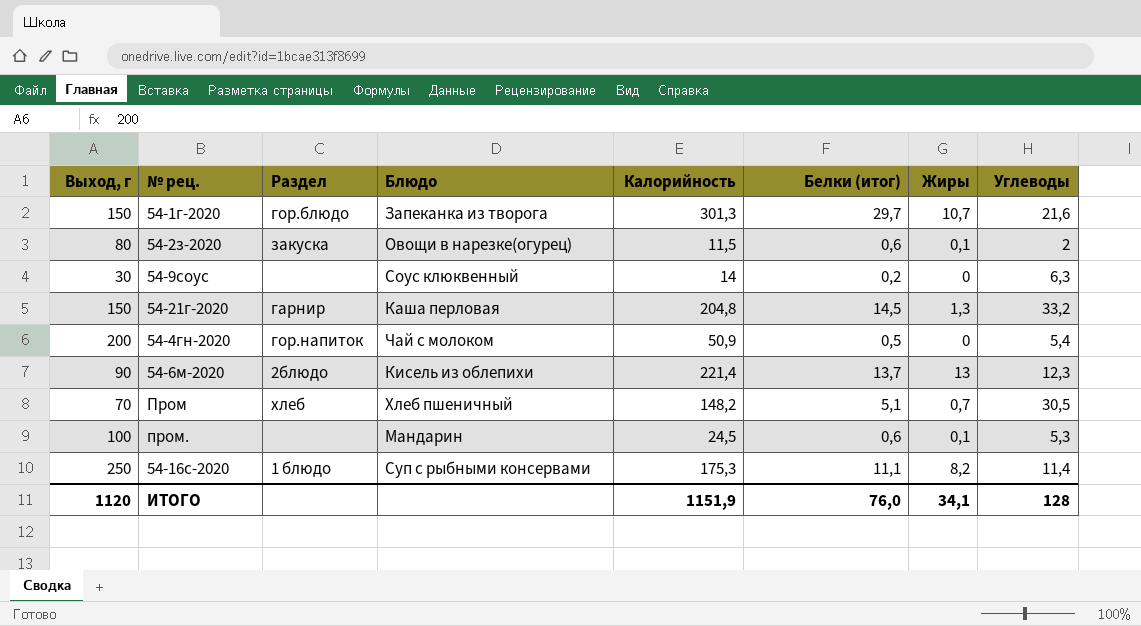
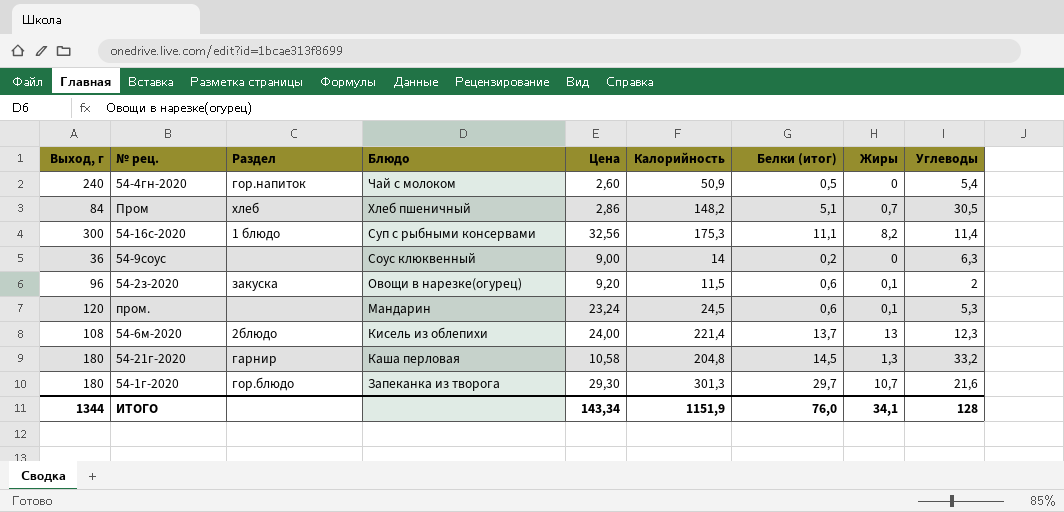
row order: none -> Блюдо descending
column Цена | position: none -> 5
54-4гн-2020 | Выход, г: 200 -> 240
Пром | Выход, г: 70 -> 84
54-16с-2020 | Выход, г: 250 -> 300
54-9соус | Выход, г: 30 -> 36
54-2з-2020 | Выход, г: 80 -> 96
пром. | Выход, г: 100 -> 120
54-6м-2020 | Выход, г: 90 -> 108
54-21г-2020 | Выход, г: 150 -> 180
54-1г-2020 | Выход, г: 150 -> 180
ИТОГО | Выход, г: 1120 -> 1344

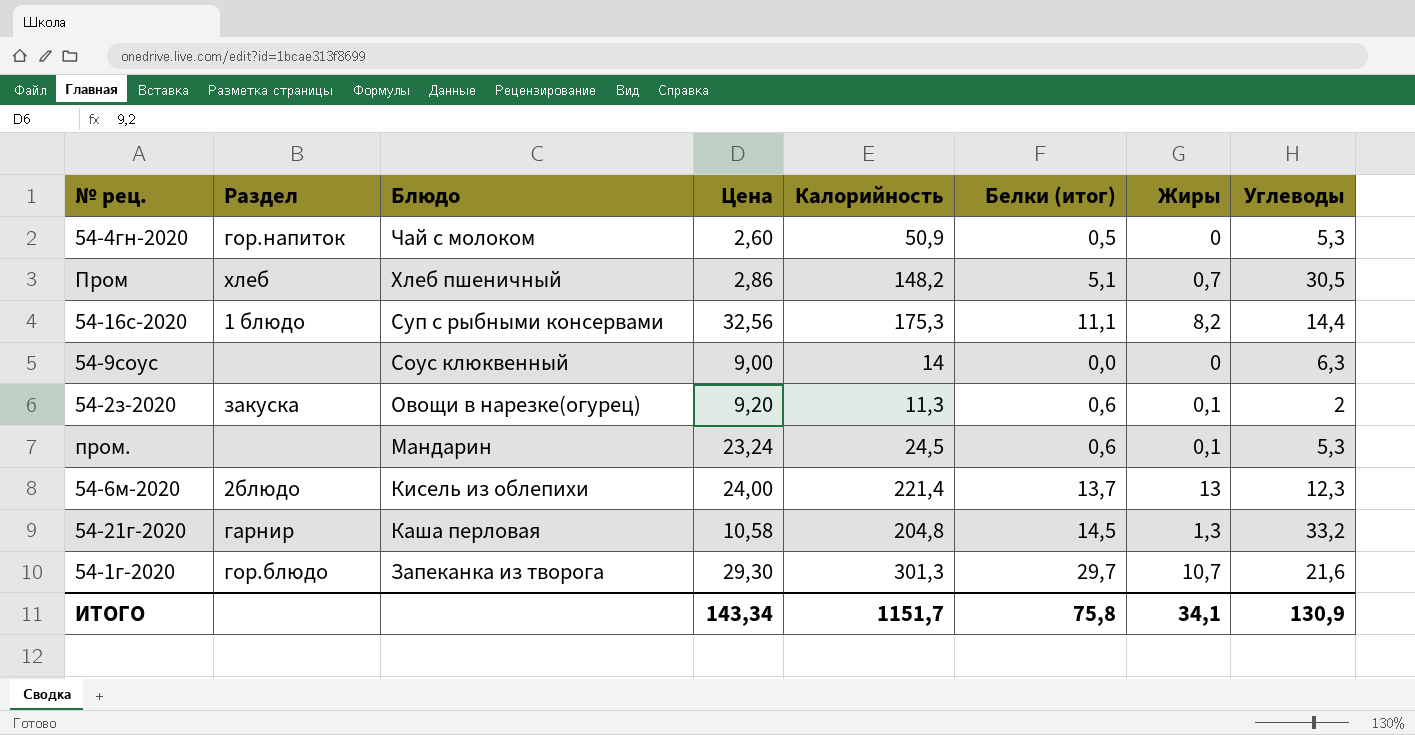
column Выход, г | position: 1 -> none
54-4гн-2020 | Углеводы: 5,4 -> 5,3
54-16с-2020 | Углеводы: 11,4 -> 14,4
54-9соус | Белки (итог): 0,2 -> 0,0
54-2з-2020 | Калорийность: 11,5 -> 11,3
ИТОГО | Калорийность: 1151,9 -> 1151,7
ИТОГО | Белки (итог): 76,0 -> 75,8
ИТОГО | Углеводы: 128 -> 130,9

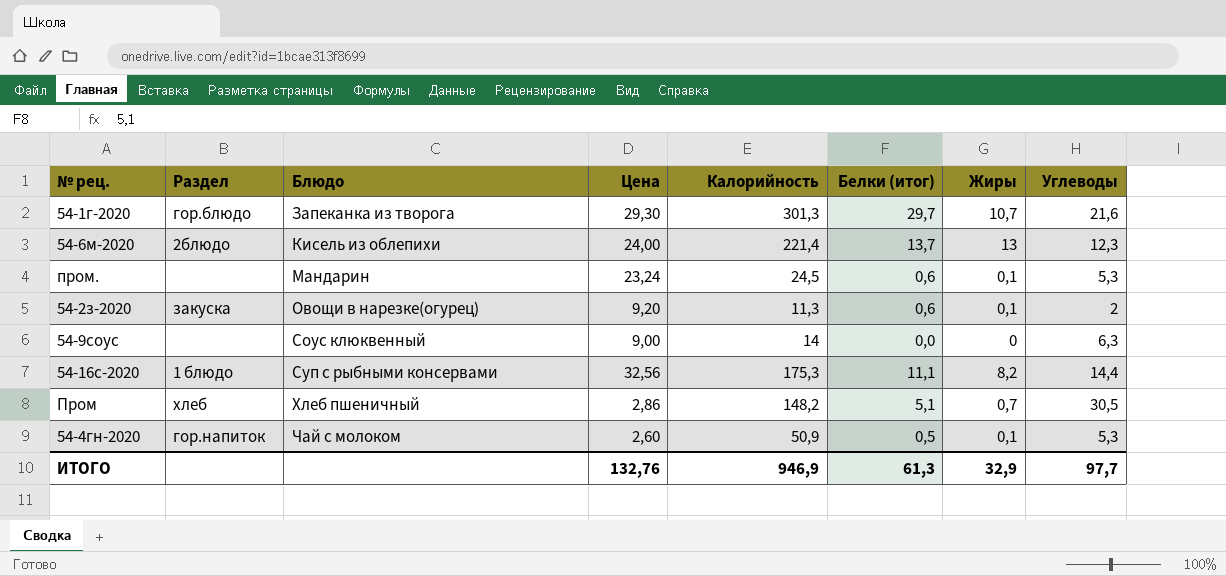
row order: Блюдо descending -> Блюдо ascending
row 54-21г-2020: гарнир | Каша перловая | 10,58 | 204,8 | 14,5 | 1,3 | 33,2 -> none
54-4гн-2020 | Жиры: 0 -> 0,1
ИТОГО | Цена: 143,34 -> 132,76
ИТОГО | Калорийность: 1151,7 -> 946,9
ИТОГО | Белки (итог): 75,8 -> 61,3
ИТОГО | Жиры: 34,1 -> 32,9
ИТОГО | Углеводы: 130,9 -> 97,7

